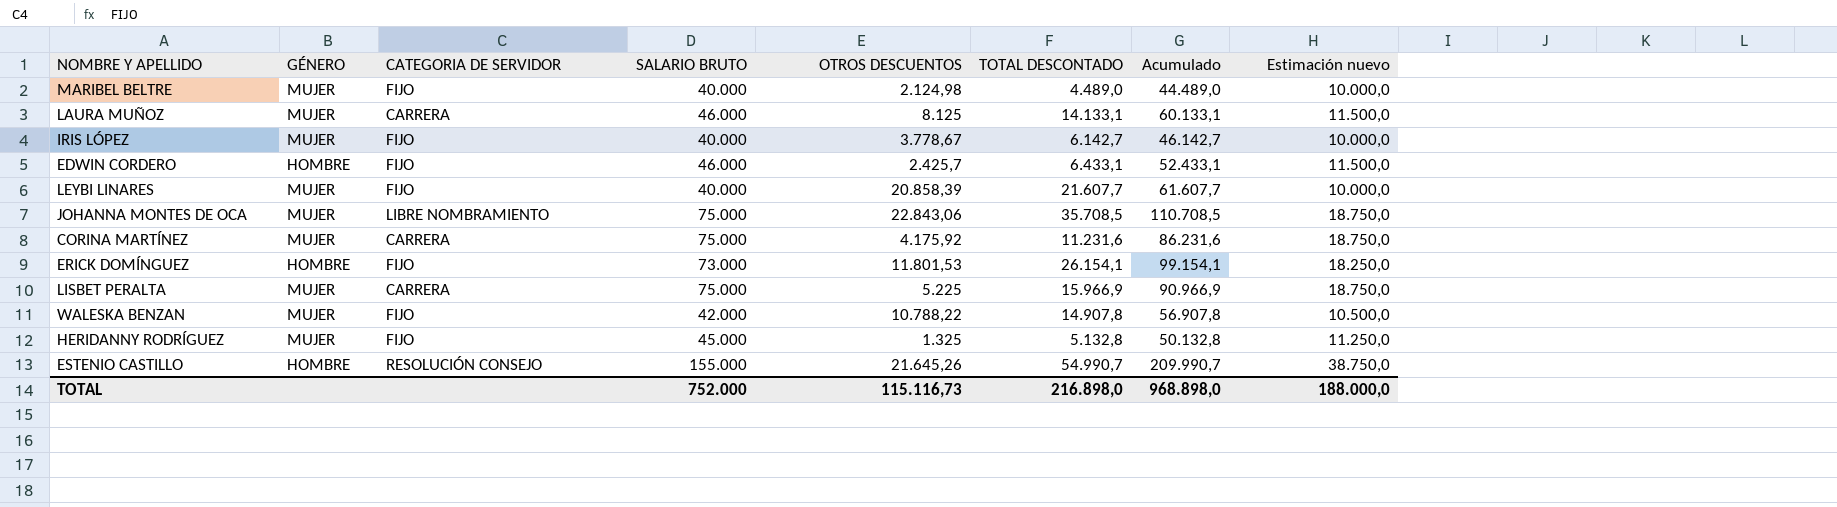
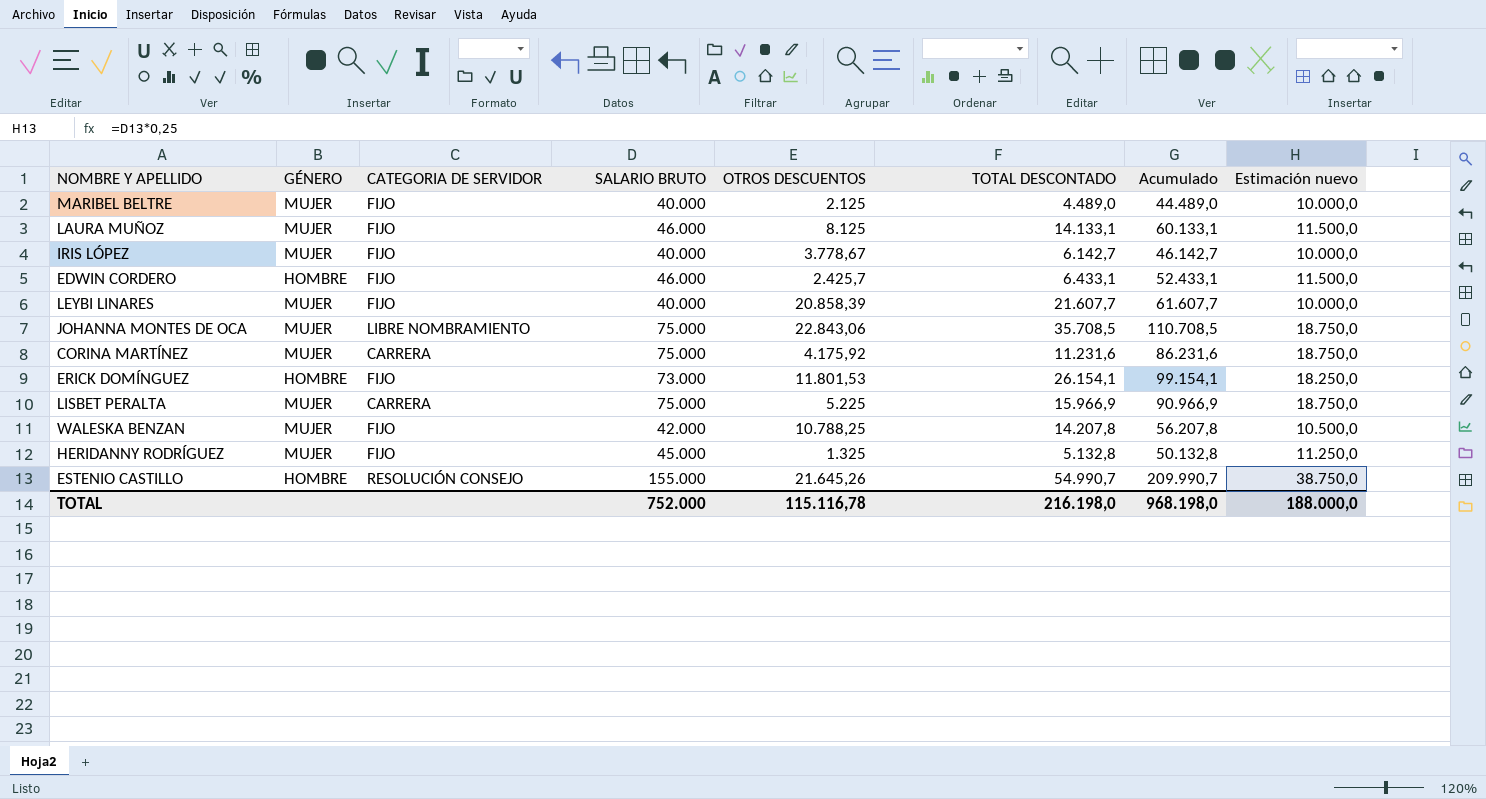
MARIBEL BELTRE | OTROS DESCUENTOS: 2.124,98 -> 2.125
LAURA MUÑOZ | CATEGORIA DE SERVIDOR: CARRERA -> FIJO
WALESKA BENZAN | OTROS DESCUENTOS: 10.788,22 -> 10.788,25
WALESKA BENZAN | TOTAL DESCONTADO: 14.907,8 -> 14.207,8
WALESKA BENZAN | Acumulado: 56.907,8 -> 56.207,8
TOTAL | OTROS DESCUENTOS: 115.116,73 -> 115.116,78
TOTAL | TOTAL DESCONTADO: 216.898,0 -> 216.198,0
TOTAL | Acumulado: 968.898,0 -> 968.198,0

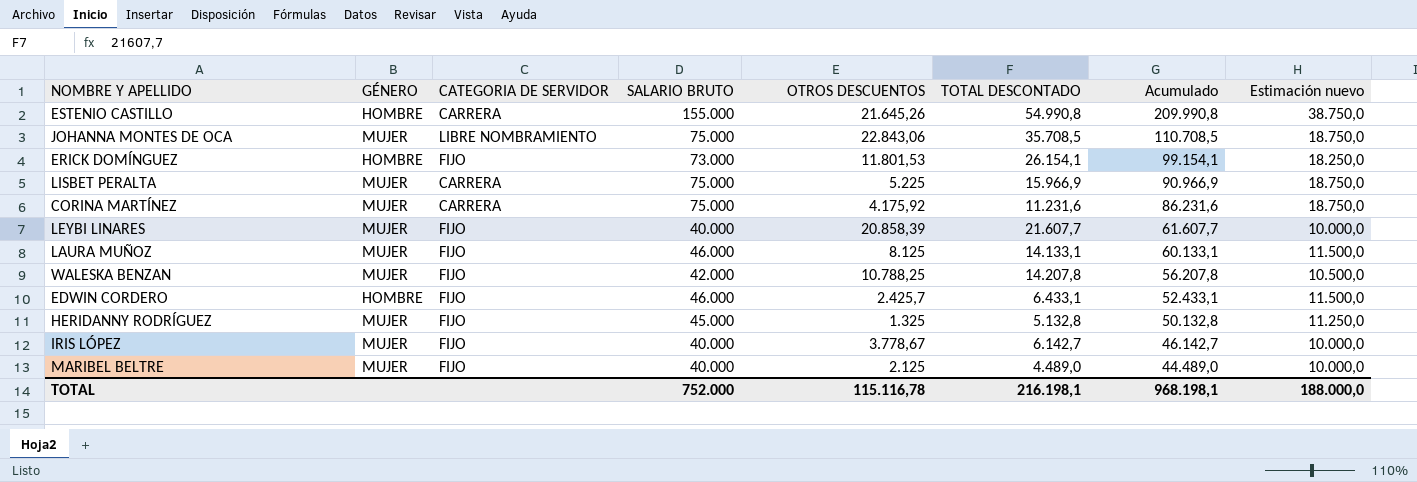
row order: none -> Acumulado descending
ESTENIO CASTILLO | CATEGORIA DE SERVIDOR: RESOLUCIÓN CONSEJO -> CARRERA
ESTENIO CASTILLO | TOTAL DESCONTADO: 54.990,7 -> 54.990,8
ESTENIO CASTILLO | Acumulado: 209.990,7 -> 209.990,8
TOTAL | TOTAL DESCONTADO: 216.198,0 -> 216.198,1
TOTAL | Acumulado: 968.198,0 -> 968.198,1

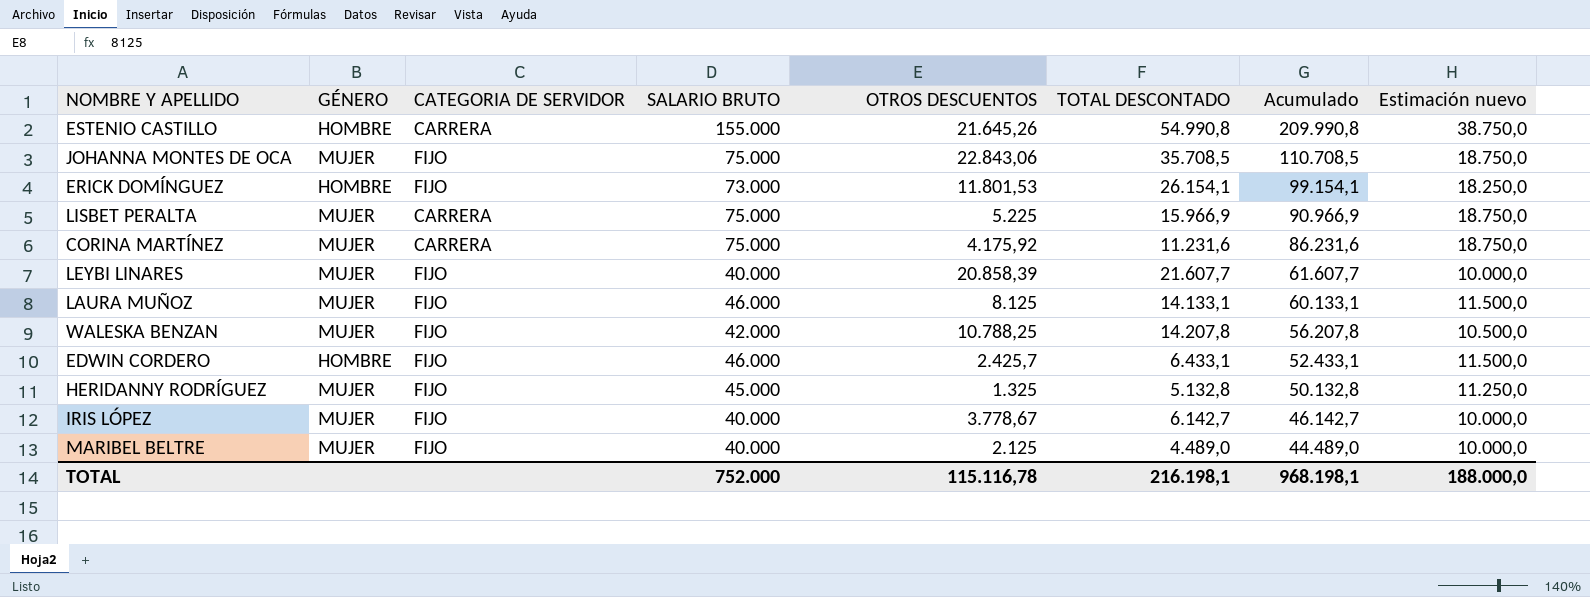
JOHANNA MONTES DE OCA | CATEGORIA DE SERVIDOR: LIBRE NOMBRAMIENTO -> FIJO

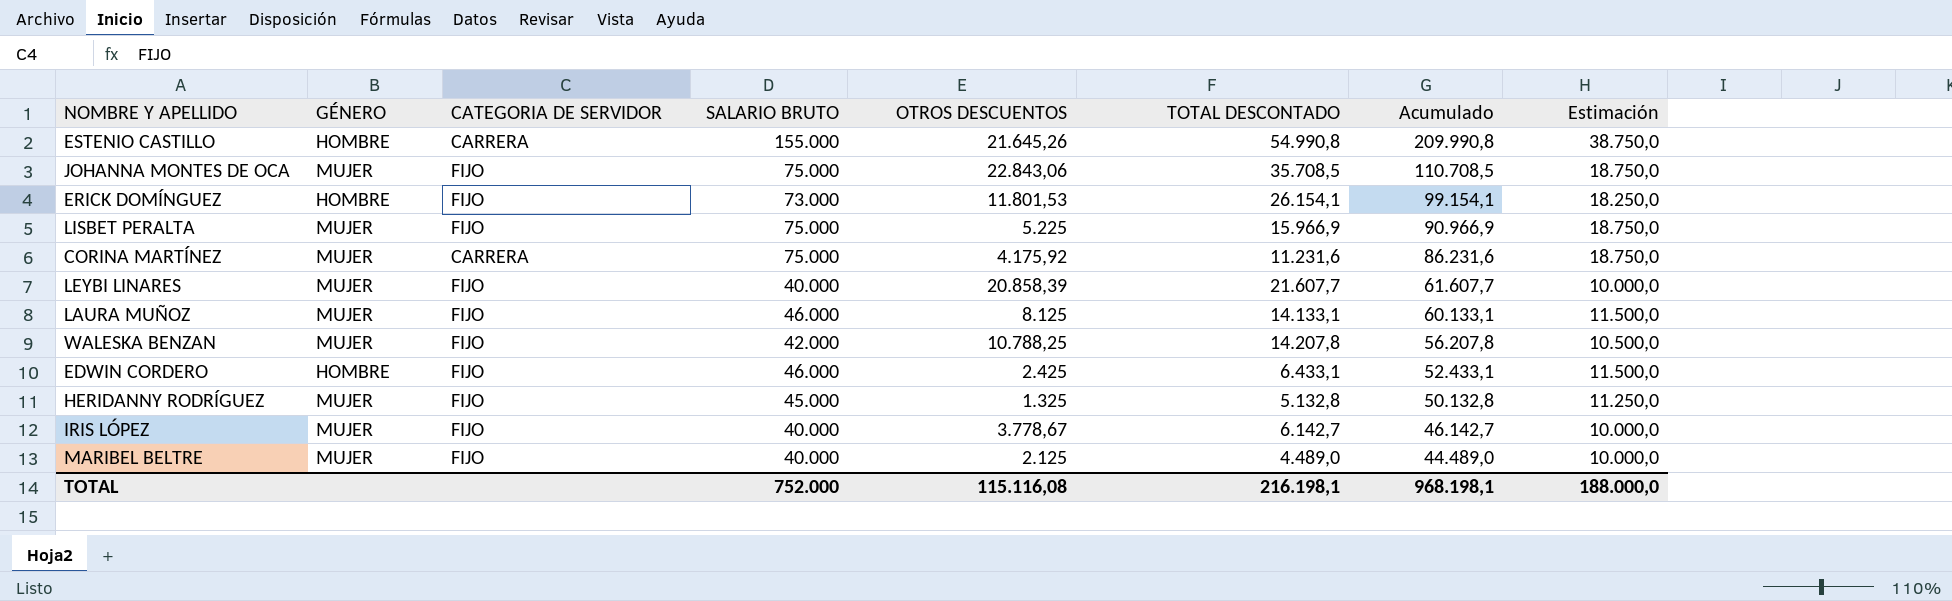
column name: Estimación nuevo -> Estimación
LISBET PERALTA | CATEGORIA DE SERVIDOR: CARRERA -> FIJO
EDWIN CORDERO | OTROS DESCUENTOS: 2.425,7 -> 2.425
TOTAL | OTROS DESCUENTOS: 115.116,78 -> 115.116,08

